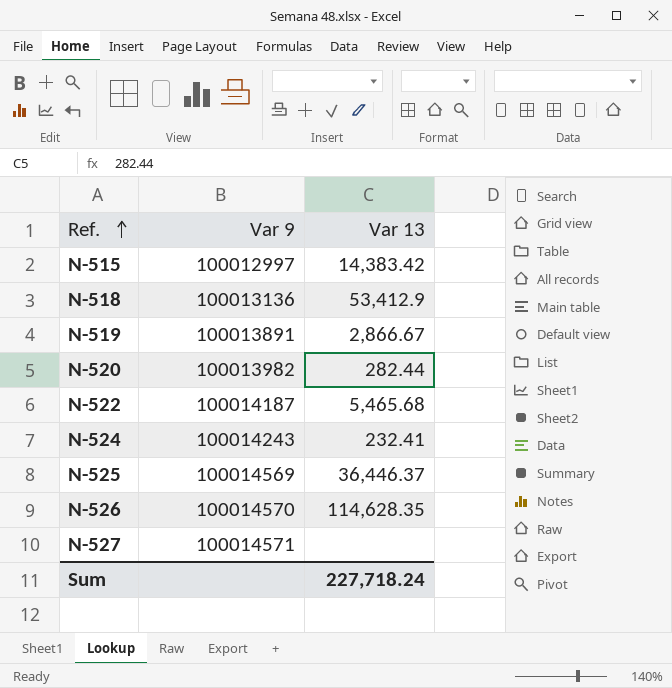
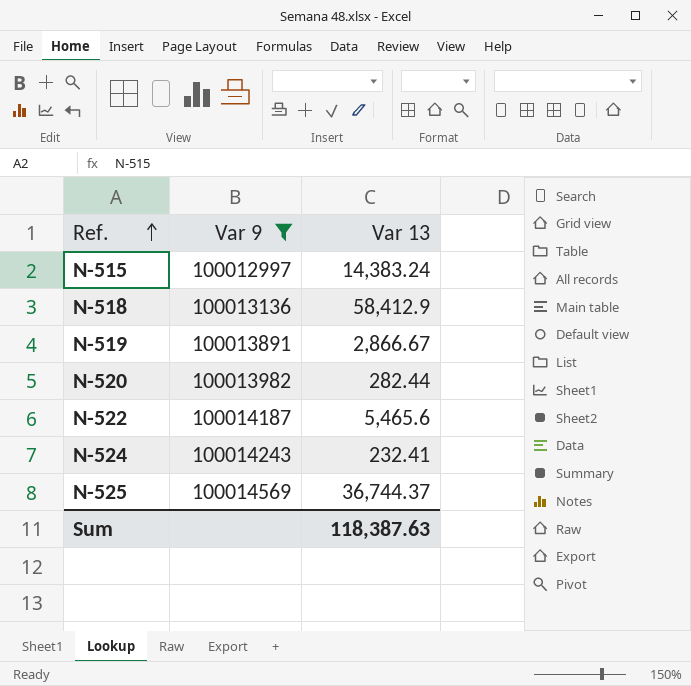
filter: none -> Var 9 <= 100014569
N-515 | Var 13: 14,383.42 -> 14,383.24
N-518 | Var 13: 53,412.9 -> 58,412.9
N-522 | Var 13: 5,465.68 -> 5,465.6
N-525 | Var 13: 36,446.37 -> 36,744.37
Sum | Var 13: 227,718.24 -> 118,387.63

